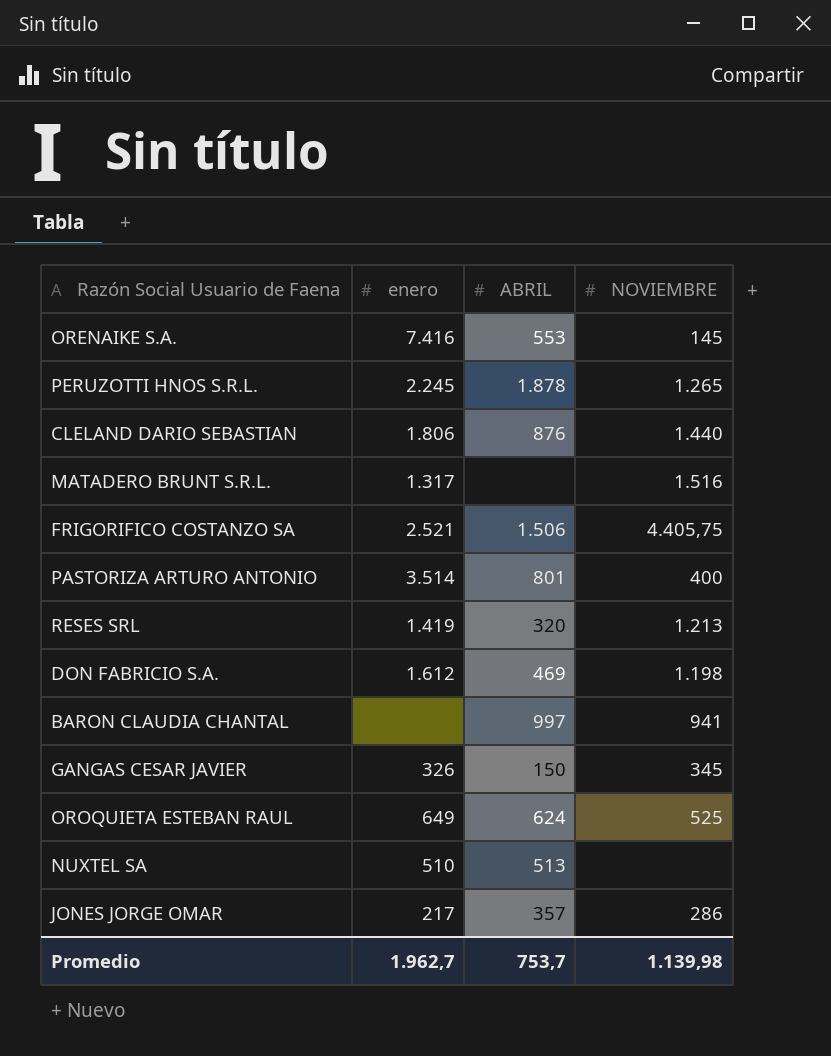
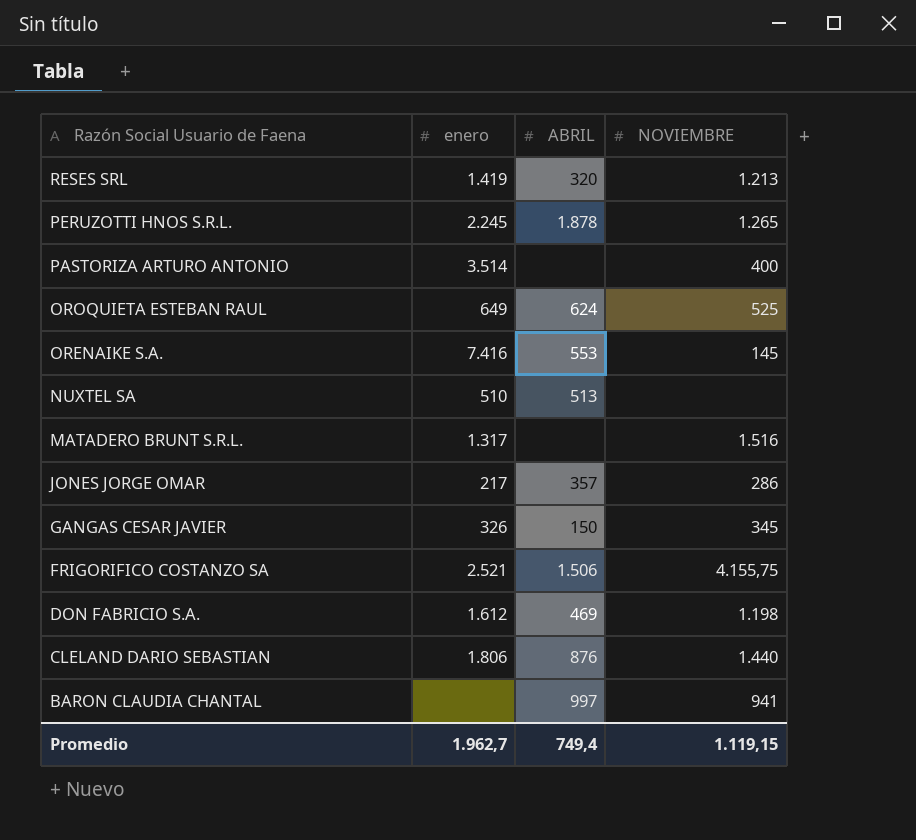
row order: none -> Razón Social Usuario de Faena descending
PASTORIZA ARTURO ANTONIO | ABRIL: 801 -> none
FRIGORIFICO COSTANZO SA | NOVIEMBRE: 4.405,75 -> 4.155,75
Promedio | ABRIL: 753,7 -> 749,4
Promedio | NOVIEMBRE: 1.139,98 -> 1.119,15

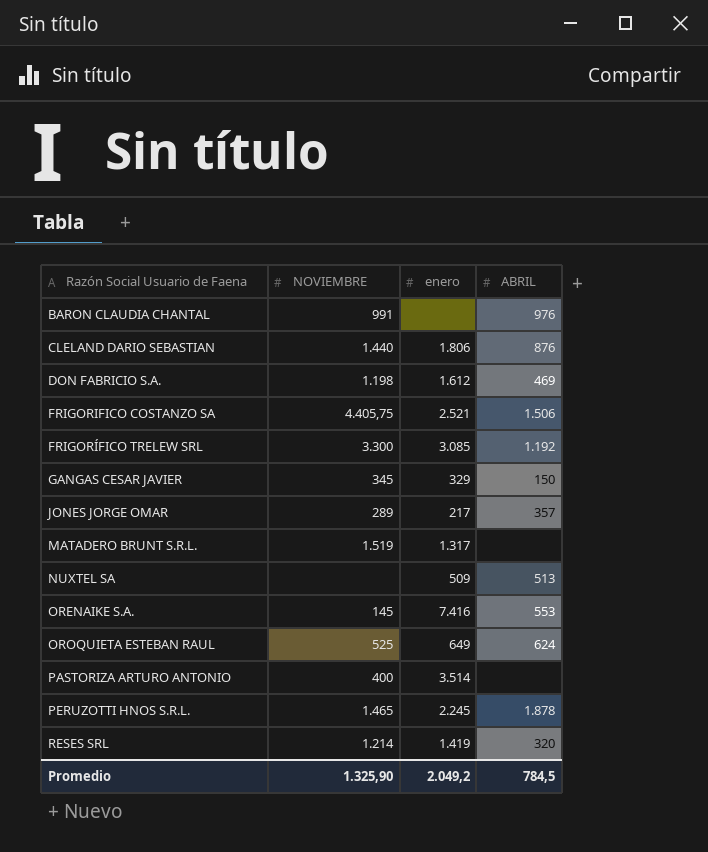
row order: Razón Social Usuario de Faena descending -> Razón Social Usuario de Faena ascending
column NOVIEMBRE | position: 4 -> 2
BARON CLAUDIA CHANTAL | NOVIEMBRE: 941 -> 991
BARON CLAUDIA CHANTAL | ABRIL: 997 -> 976
FRIGORIFICO COSTANZO SA | NOVIEMBRE: 4.155,75 -> 4.405,75
row FRIGORÍFICO TRELEW SRL: none -> 3.300 | 3.085 | 1.192
GANGAS CESAR JAVIER | enero: 326 -> 329
JONES JORGE OMAR | NOVIEMBRE: 286 -> 289
MATADERO BRUNT S.R.L. | NOVIEMBRE: 1.516 -> 1.519
NUXTEL SA | enero: 510 -> 509
PERUZOTTI HNOS S.R.L. | NOVIEMBRE: 1.265 -> 1.465
RESES SRL | NOVIEMBRE: 1.213 -> 1.214
Promedio | NOVIEMBRE: 1.119,15 -> 1.325,90
Promedio | enero: 1.962,7 -> 2.049,2
Promedio | ABRIL: 749,4 -> 784,5

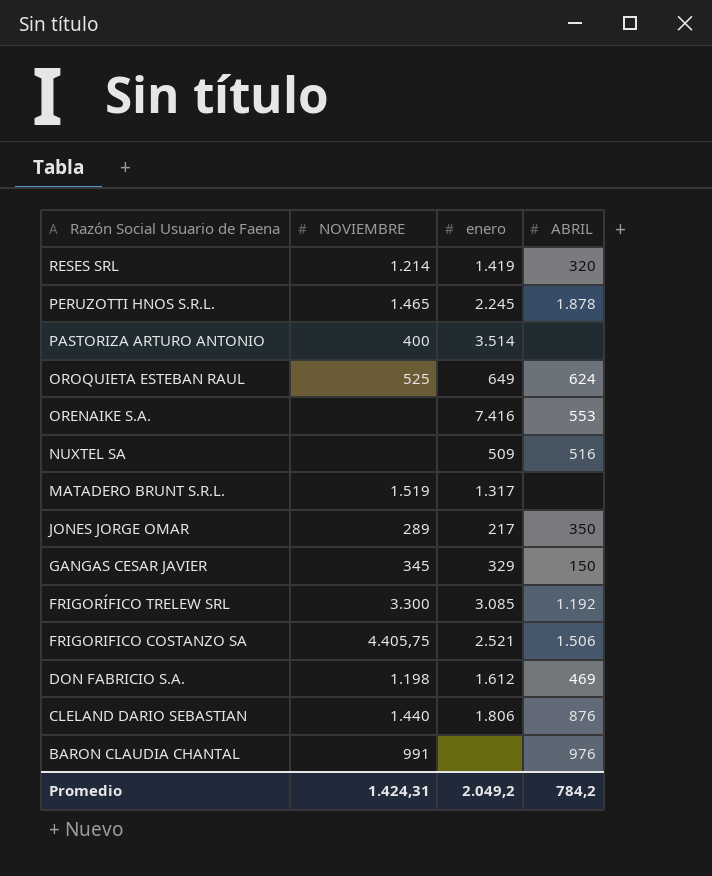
row order: Razón Social Usuario de Faena ascending -> Razón Social Usuario de Faena descending
ORENAIKE S.A. | NOVIEMBRE: 145 -> none
NUXTEL SA | ABRIL: 513 -> 516
JONES JORGE OMAR | ABRIL: 357 -> 350
Promedio | NOVIEMBRE: 1.325,90 -> 1.424,31
Promedio | ABRIL: 784,5 -> 784,2

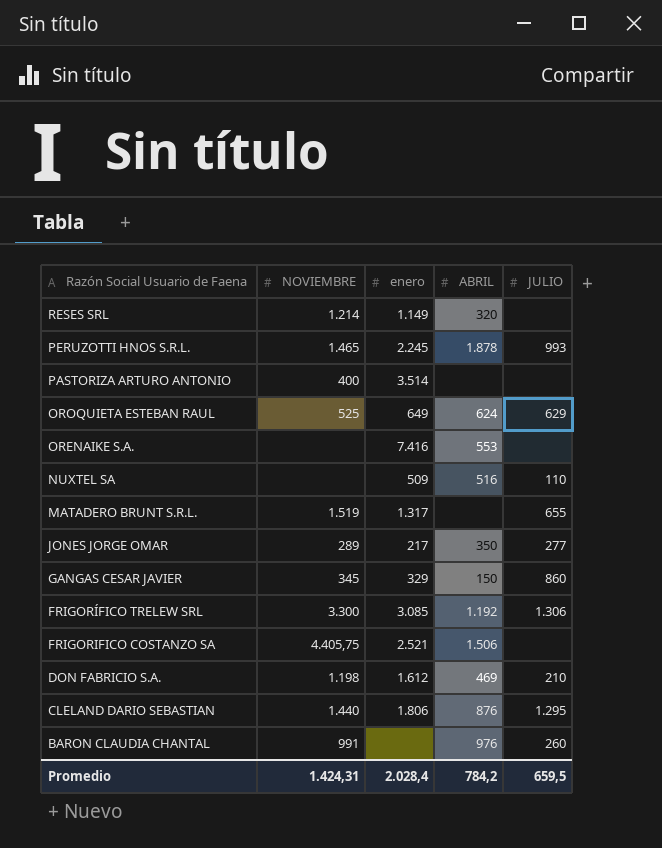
column JULIO | position: none -> 5
RESES SRL | enero: 1.419 -> 1.149
Promedio | enero: 2.049,2 -> 2.028,4

